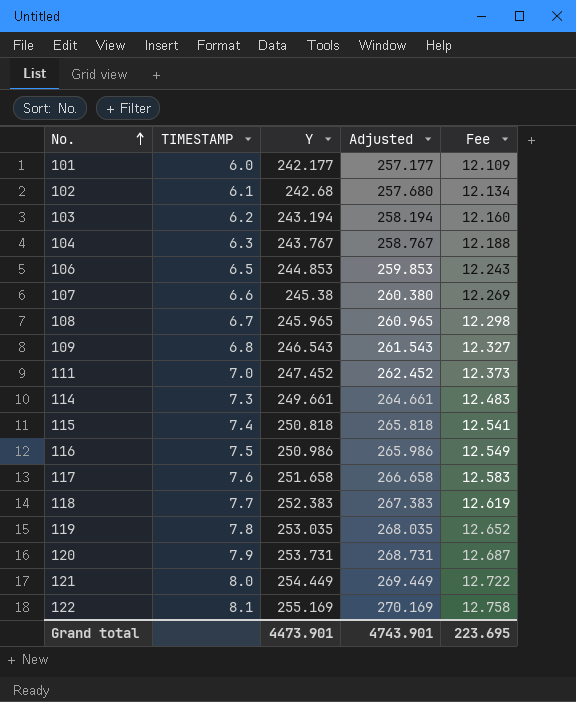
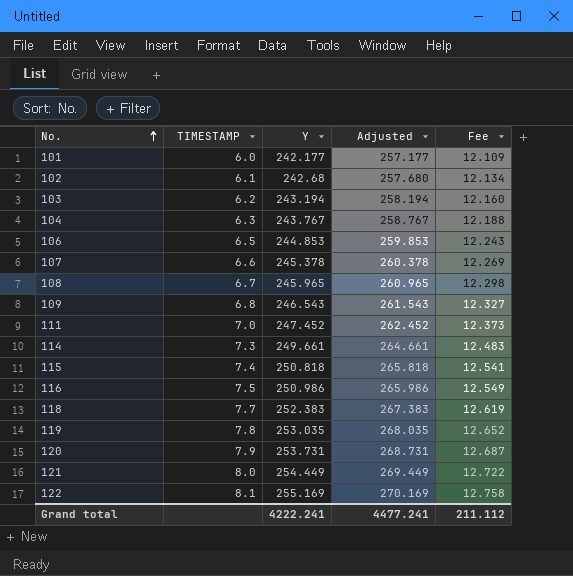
row 117: 7.6 | 251.658 | 266.658 | 12.583 -> none
107 | Y: 245.38 -> 245.378
107 | Adjusted: 260.380 -> 260.378
Grand total | Y: 4473.901 -> 4222.241
Grand total | Adjusted: 4743.901 -> 4477.241
Grand total | Fee: 223.695 -> 211.112

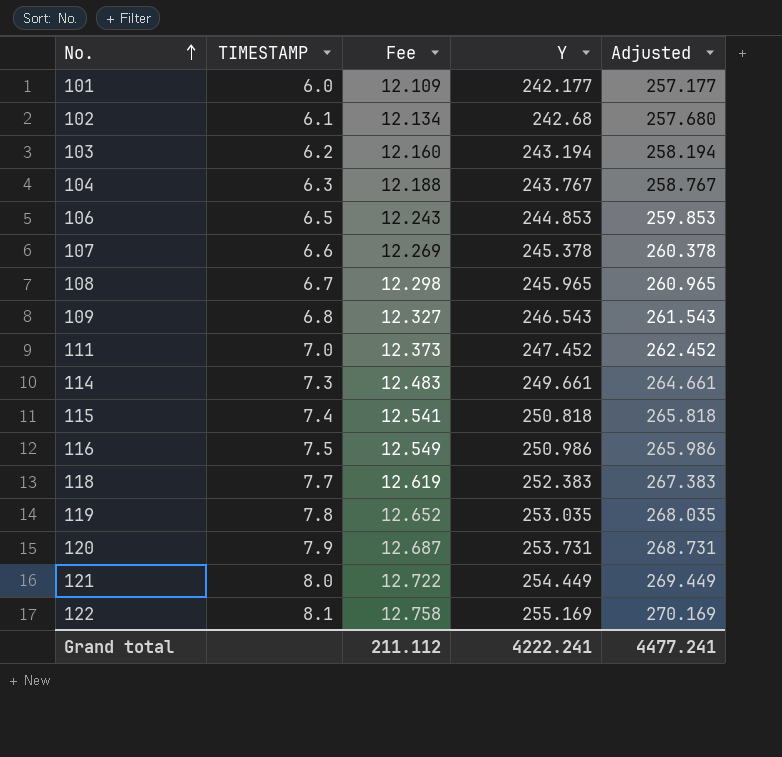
column Fee | position: 5 -> 3

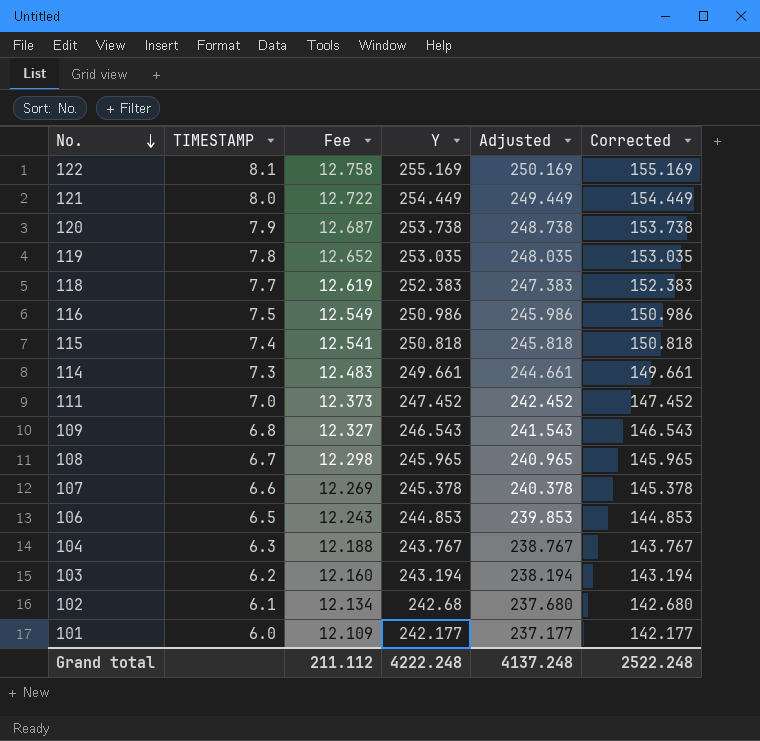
row order: No. ascending -> No. descending
column Adjusted | formula: [Y] + 15 -> [Y] - 5
column Corrected | formula: none -> [Y] - 100
120 | Y: 253.731 -> 253.738
Grand total | Y: 4222.241 -> 4222.248
Grand total | Adjusted: 4477.241 -> 4137.248

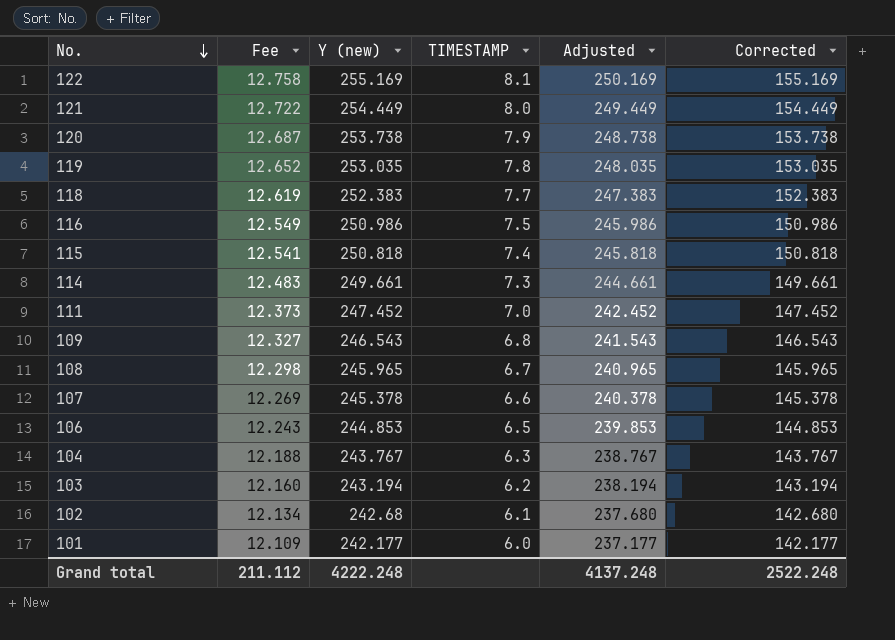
column name: Y -> Y (new)
column TIMESTAMP | position: 2 -> 4

